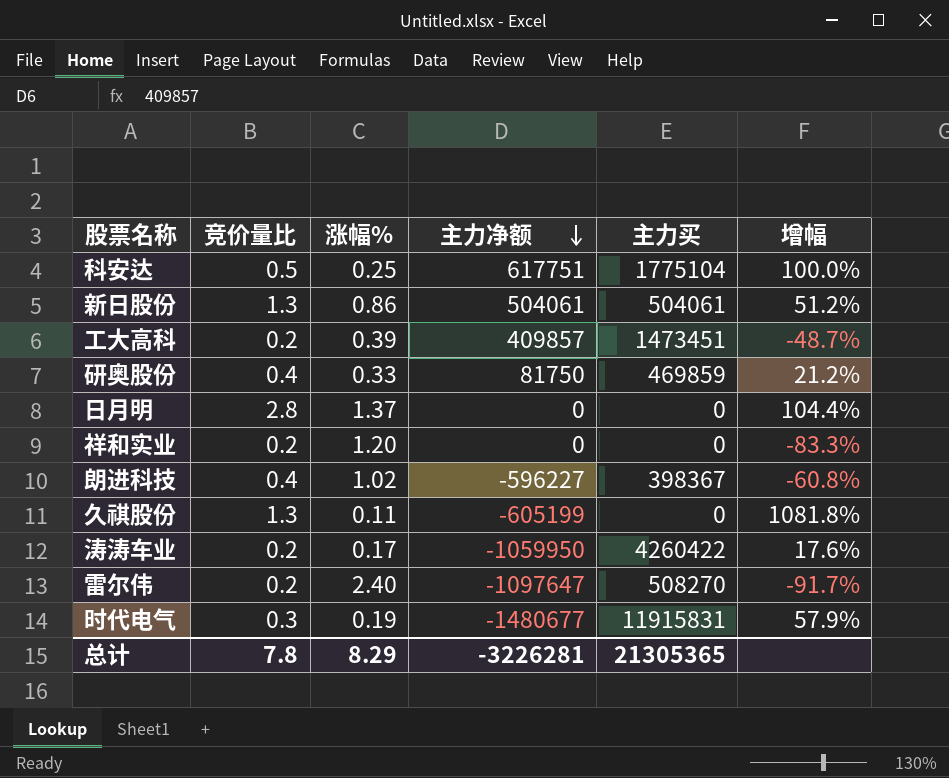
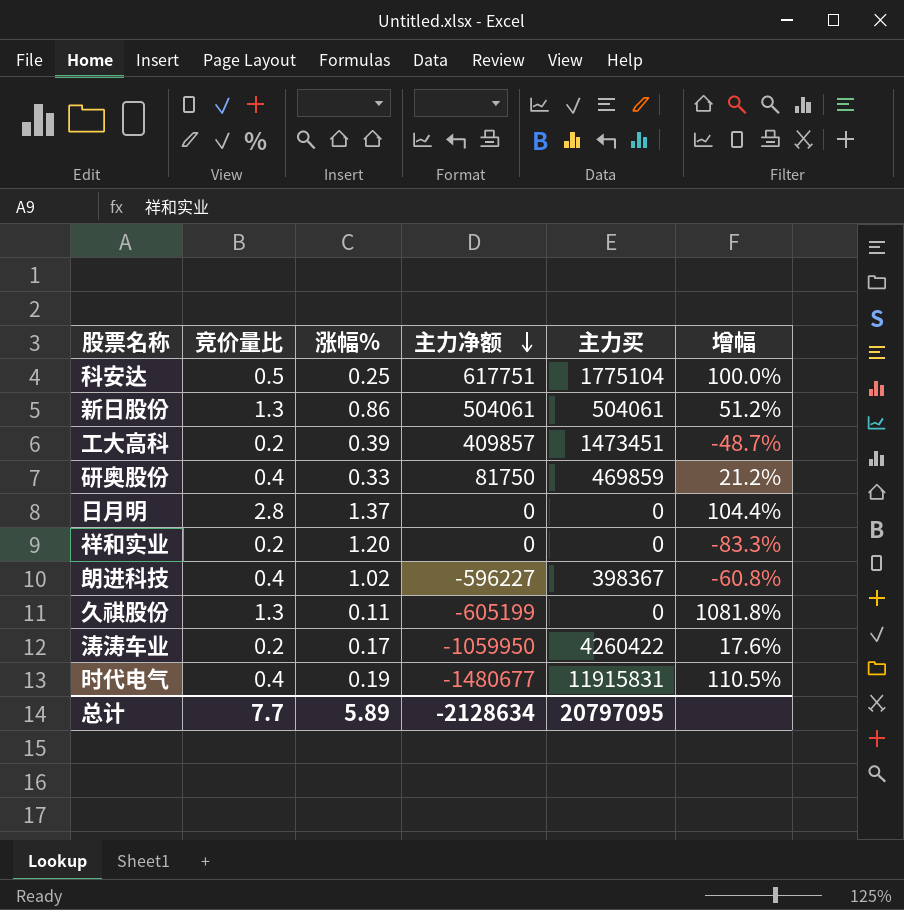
row 雷尔伟: 0.2 | 2.40 | -1097647 | 508270 | -91.7% -> none
时代电气 | 竞价量比: 0.3 -> 0.4
时代电气 | 增幅: 57.9% -> 110.5%
总计 | 竞价量比: 7.8 -> 7.7
总计 | 涨幅%: 8.29 -> 5.89
总计 | 主力净额: -3226281 -> -2128634
总计 | 主力买: 21305365 -> 20797095

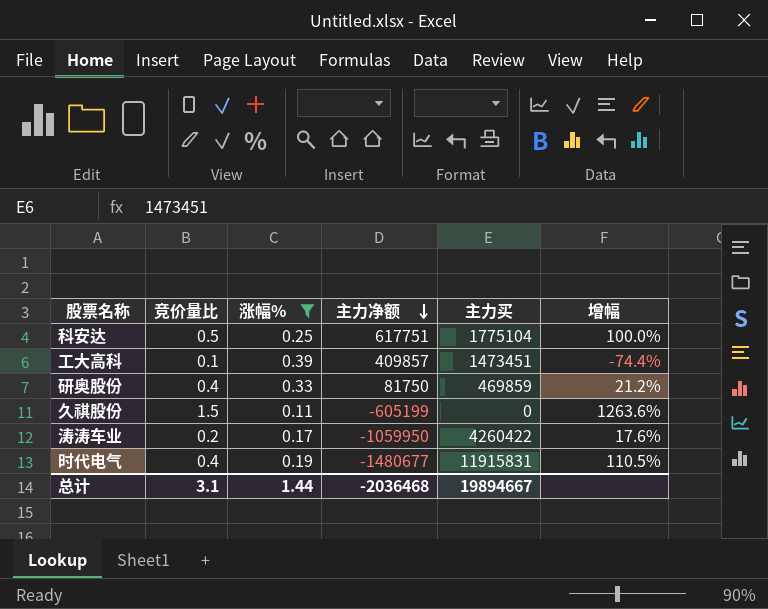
filter: none -> 涨幅% <= 0.39
工大高科 | 竞价量比: 0.2 -> 0.1
工大高科 | 增幅: -48.7% -> -74.4%
久祺股份 | 竞价量比: 1.3 -> 1.5
久祺股份 | 增幅: 1081.8% -> 1263.6%
总计 | 竞价量比: 7.7 -> 3.1
总计 | 涨幅%: 5.89 -> 1.44
总计 | 主力净额: -2128634 -> -2036468
总计 | 主力买: 20797095 -> 19894667

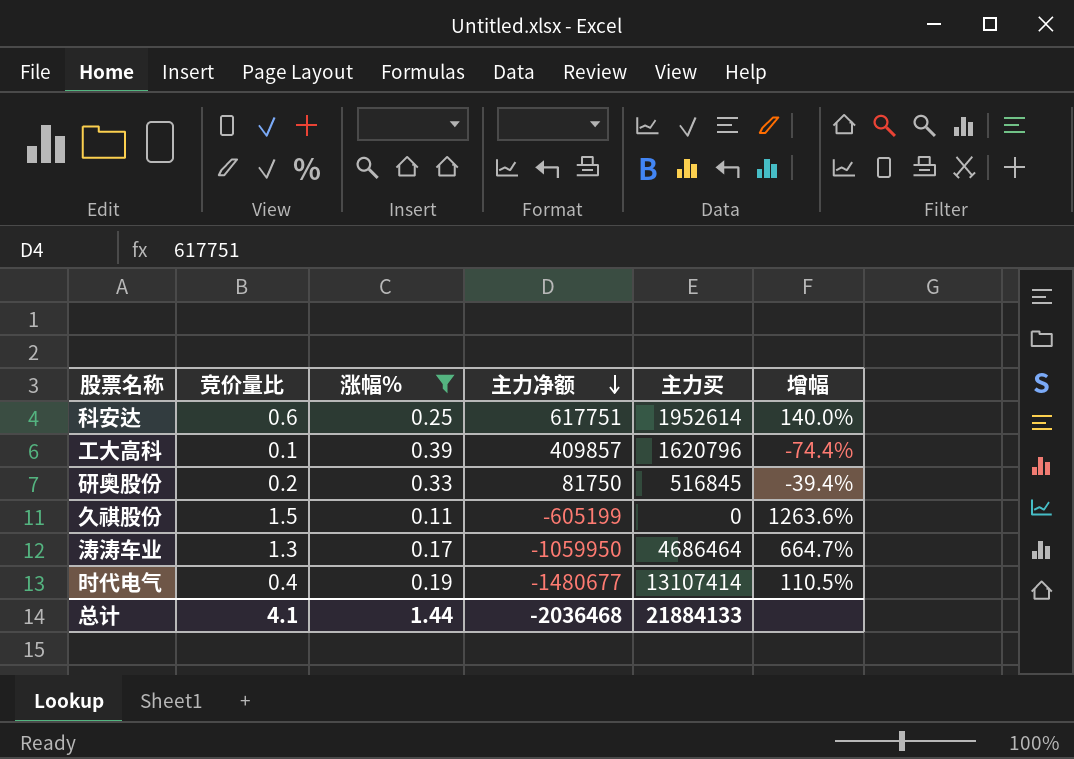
科安达 | 竞价量比: 0.5 -> 0.6
科安达 | 主力买: 1775104 -> 1952614
科安达 | 增幅: 100.0% -> 140.0%
工大高科 | 主力买: 1473451 -> 1620796
研奥股份 | 竞价量比: 0.4 -> 0.2
研奥股份 | 主力买: 469859 -> 516845
研奥股份 | 增幅: 21.2% -> -39.4%
涛涛车业 | 竞价量比: 0.2 -> 1.3
涛涛车业 | 主力买: 4260422 -> 4686464
涛涛车业 | 增幅: 17.6% -> 664.7%
时代电气 | 主力买: 11915831 -> 13107414
总计 | 竞价量比: 3.1 -> 4.1
总计 | 主力买: 19894667 -> 21884133

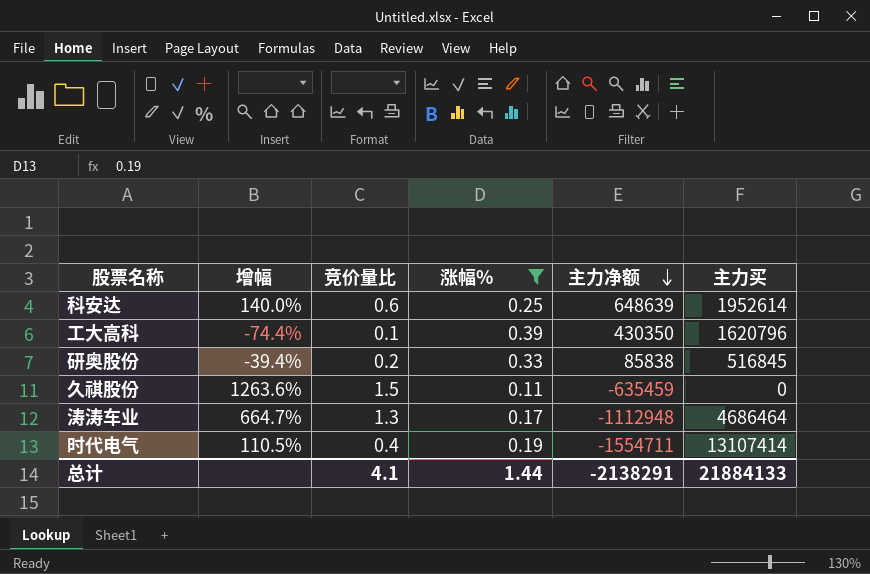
column 增幅 | position: 6 -> 2
科安达 | 主力净额: 617751 -> 648639
工大高科 | 主力净额: 409857 -> 430350
研奥股份 | 主力净额: 81750 -> 85838
久祺股份 | 主力净额: -605199 -> -635459
涛涛车业 | 主力净额: -1059950 -> -1112948
时代电气 | 主力净额: -1480677 -> -1554711
总计 | 主力净额: -2036468 -> -2138291

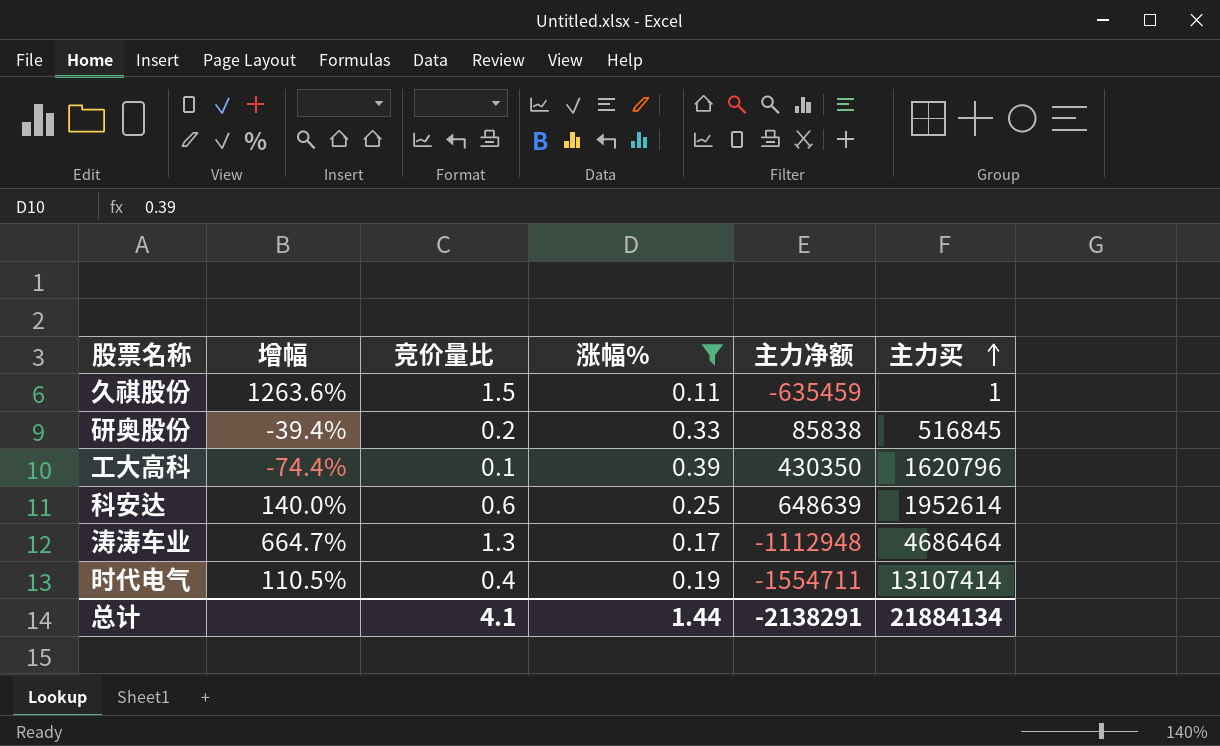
row order: 主力净额 descending -> 主力买 ascending
久祺股份 | 主力买: 0 -> 1
总计 | 主力买: 21884133 -> 21884134

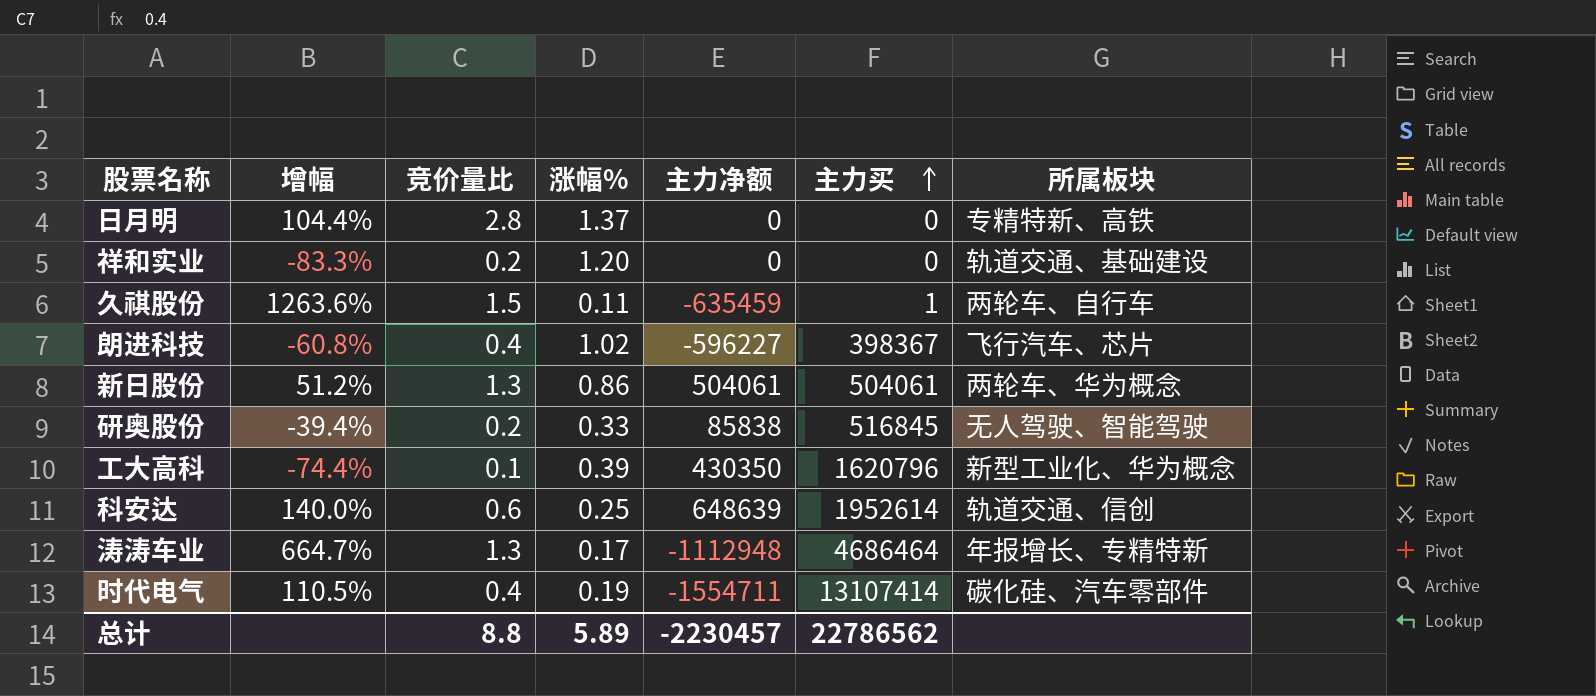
filter: 涨幅% <= 0.39 -> none
column 所属板块 | position: none -> 7
总计 | 竞价量比: 4.1 -> 8.8
总计 | 涨幅%: 1.44 -> 5.89
总计 | 主力净额: -2138291 -> -2230457
总计 | 主力买: 21884134 -> 22786562

